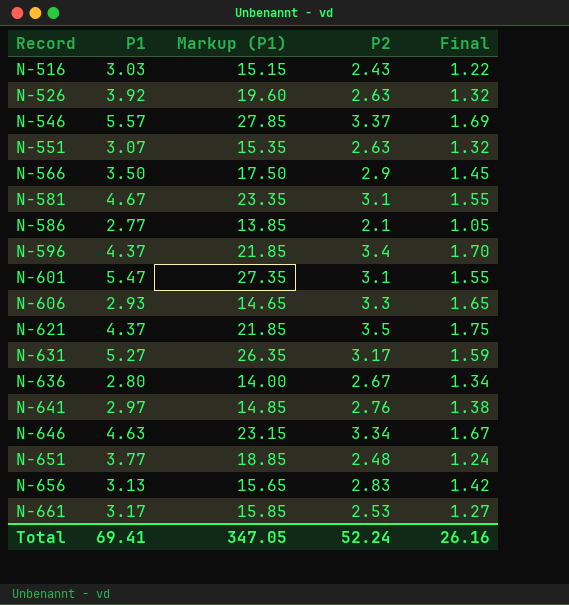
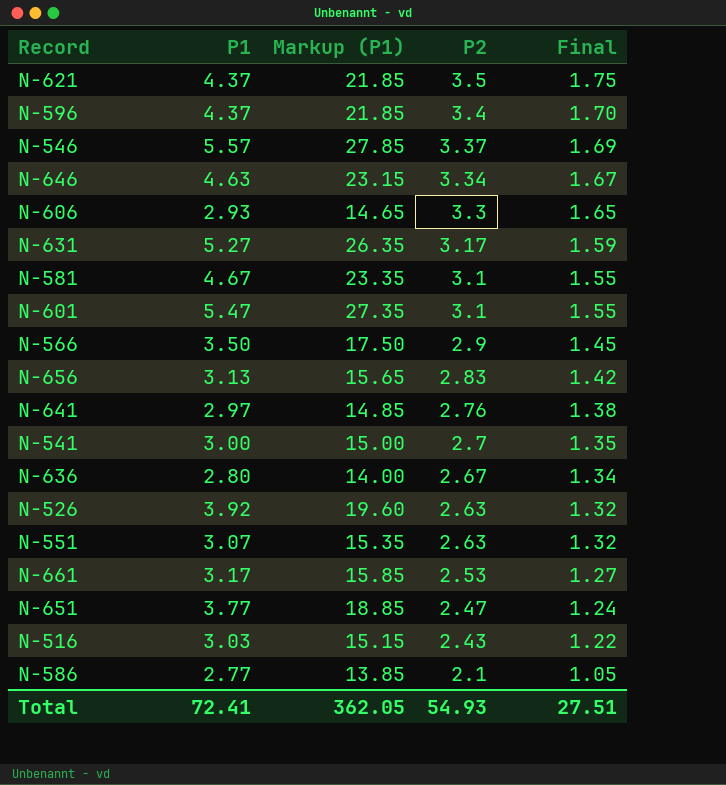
row order: Record ascending -> P2 descending
row N-541: none -> 3.00 | 15.00 | 2.7 | 1.35
N-651 | P2: 2.48 -> 2.47
Total | P1: 69.41 -> 72.41
Total | Markup (P1): 347.05 -> 362.05
Total | P2: 52.24 -> 54.93
Total | Final: 26.16 -> 27.51

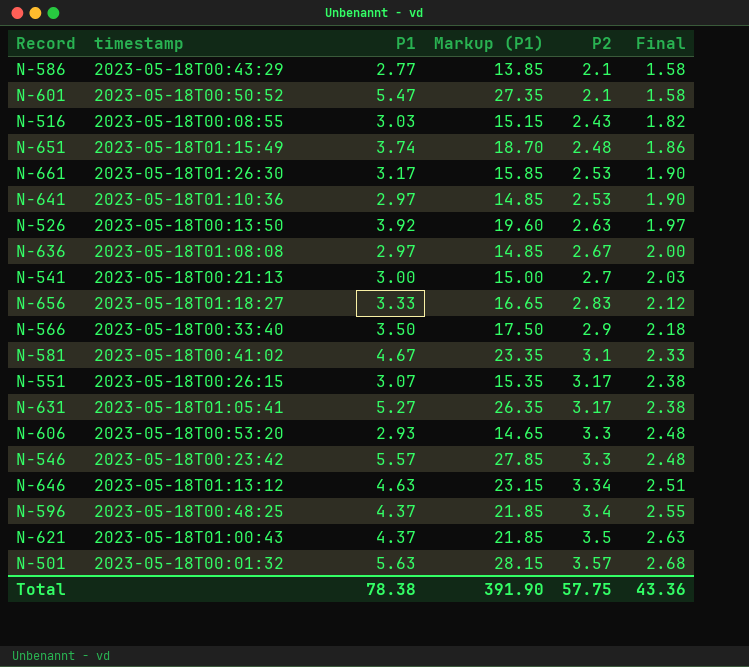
row order: P2 descending -> P2 ascending
column timestamp | position: none -> 2
column Final | formula: [P2] * 0.5 -> [P2] * 0.75
N-601 | P2: 3.1 -> 2.1
N-651 | P1: 3.77 -> 3.74
N-651 | Markup (P1): 18.85 -> 18.70
N-651 | P2: 2.47 -> 2.48
N-641 | P2: 2.76 -> 2.53
N-636 | P1: 2.80 -> 2.97
N-636 | Markup (P1): 14.00 -> 14.85
N-656 | P1: 3.13 -> 3.33
N-656 | Markup (P1): 15.65 -> 16.65
N-551 | P2: 2.63 -> 3.17
N-546 | P2: 3.37 -> 3.3
row N-501: none -> 2023-05-18T00:01:32 | 5.63 | 28.15 | 3.57 | 2.68
Total | P1: 72.41 -> 78.38
Total | Markup (P1): 362.05 -> 391.90
Total | P2: 54.93 -> 57.75
Total | Final: 27.51 -> 43.36

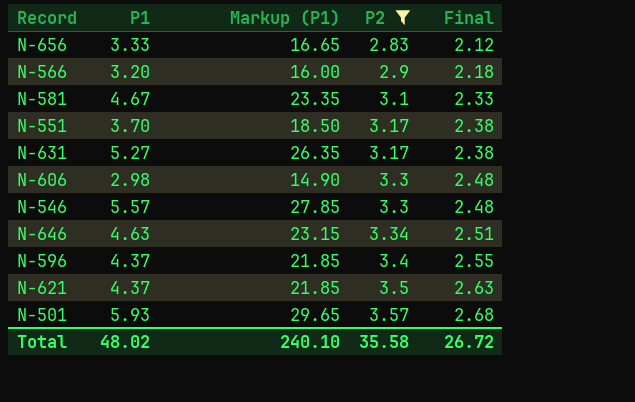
filter: none -> P2 >= 2.83
column timestamp | position: 2 -> none
N-566 | P1: 3.50 -> 3.20
N-566 | Markup (P1): 17.50 -> 16.00
N-551 | P1: 3.07 -> 3.70
N-551 | Markup (P1): 15.35 -> 18.50
N-606 | P1: 2.93 -> 2.98
N-606 | Markup (P1): 14.65 -> 14.90
N-501 | P1: 5.63 -> 5.93
N-501 | Markup (P1): 28.15 -> 29.65
Total | P1: 78.38 -> 48.02
Total | Markup (P1): 391.90 -> 240.10
Total | P2: 57.75 -> 35.58
Total | Final: 43.36 -> 26.72

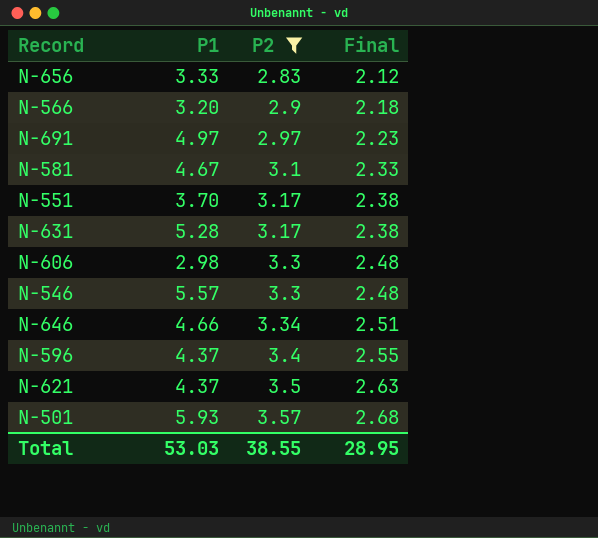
column Markup (P1) | formula: [P1] * 5 -> none
row N-691: none -> 4.97 | 2.97 | 2.23
N-631 | P1: 5.27 -> 5.28
N-646 | P1: 4.63 -> 4.66
Total | P1: 48.02 -> 53.03
Total | P2: 35.58 -> 38.55
Total | Final: 26.72 -> 28.95

